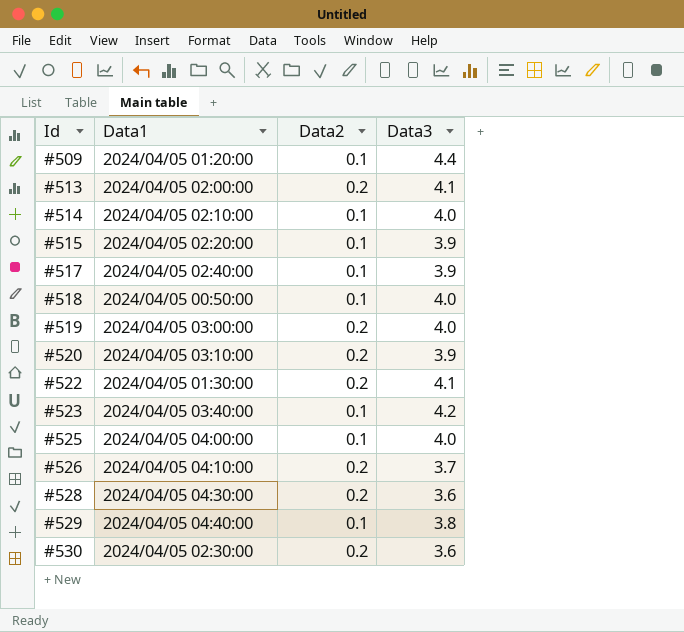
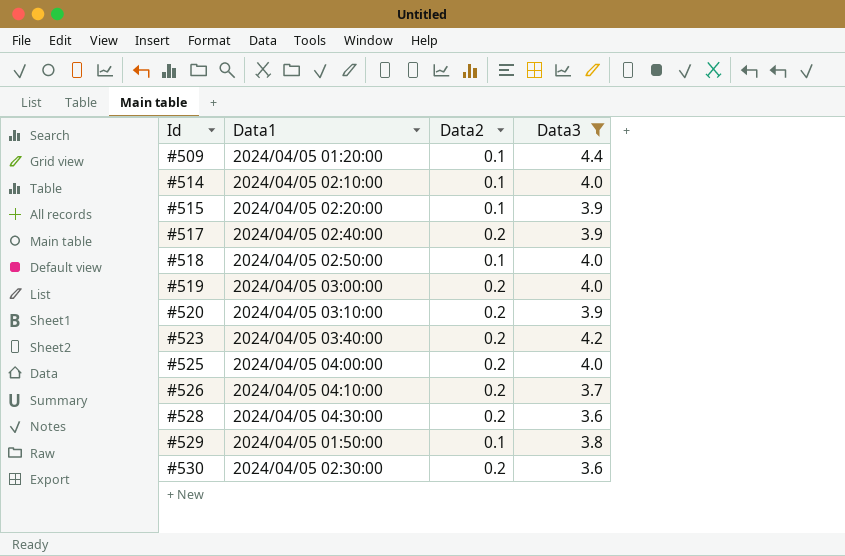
filter: none -> Data3 != 4.1
#517 | Data2: 0.1 -> 0.2
#518 | Data1: 2024/04/05 00:50:00 -> 2024/04/05 02:50:00
#523 | Data2: 0.1 -> 0.2
#525 | Data2: 0.1 -> 0.2
#529 | Data1: 2024/04/05 04:40:00 -> 2024/04/05 01:50:00

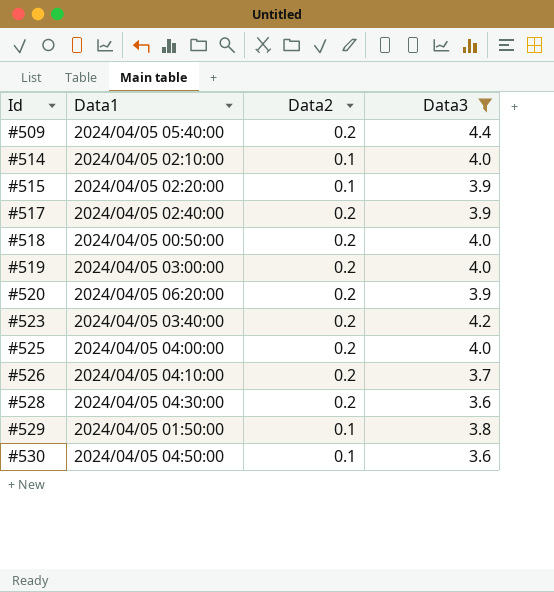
#509 | Data1: 2024/04/05 01:20:00 -> 2024/04/05 05:40:00
#509 | Data2: 0.1 -> 0.2
#518 | Data1: 2024/04/05 02:50:00 -> 2024/04/05 00:50:00
#518 | Data2: 0.1 -> 0.2
#520 | Data1: 2024/04/05 03:10:00 -> 2024/04/05 06:20:00
#530 | Data1: 2024/04/05 02:30:00 -> 2024/04/05 04:50:00
#530 | Data2: 0.2 -> 0.1

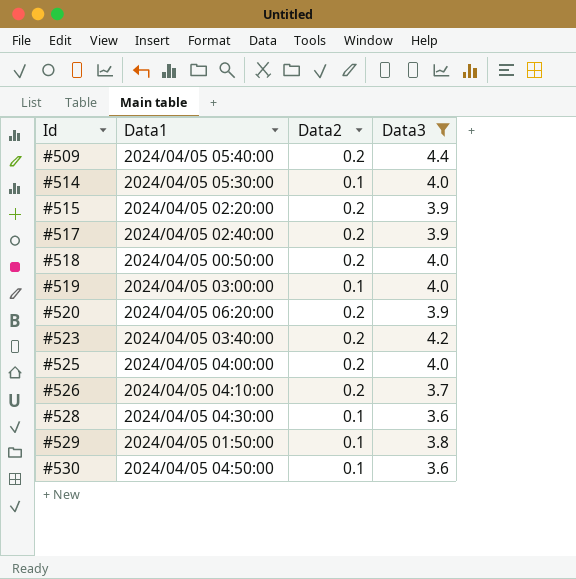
#514 | Data1: 2024/04/05 02:10:00 -> 2024/04/05 05:30:00
#515 | Data2: 0.1 -> 0.2
#519 | Data2: 0.2 -> 0.1
#528 | Data2: 0.2 -> 0.1

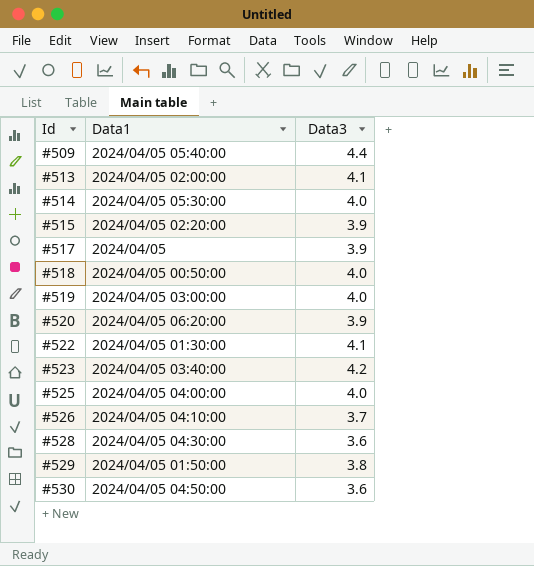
filter: Data3 != 4.1 -> none
column Data2 | position: 3 -> none
#517 | Data1: 2024/04/05 02:40:00 -> 2024/04/05

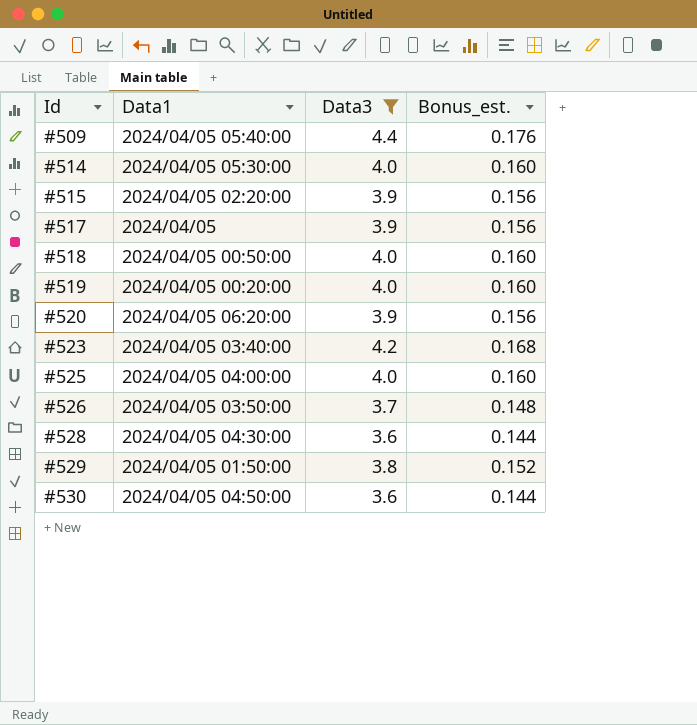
filter: none -> Data3 != 4.1
column Bonus_est. | formula: none -> [Data3] * 0.04
#519 | Data1: 2024/04/05 03:00:00 -> 2024/04/05 00:20:00
#526 | Data1: 2024/04/05 04:10:00 -> 2024/04/05 03:50:00

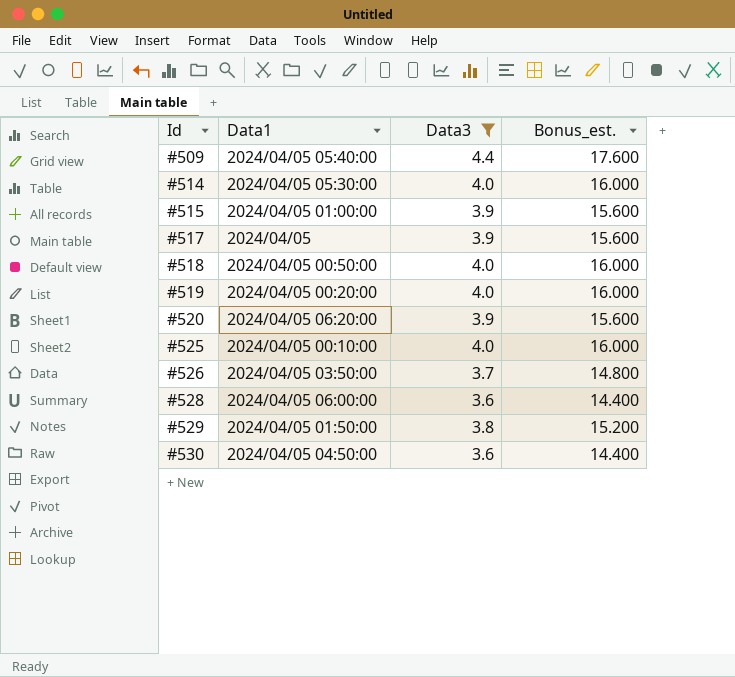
column Bonus_est. | formula: [Data3] * 0.04 -> [Data3] * 4
row #523: 2024/04/05 03:40:00 | 4.2 | 0.168 -> none
#515 | Data1: 2024/04/05 02:20:00 -> 2024/04/05 01:00:00
#525 | Data1: 2024/04/05 04:00:00 -> 2024/04/05 00:10:00
#528 | Data1: 2024/04/05 04:30:00 -> 2024/04/05 06:00:00

